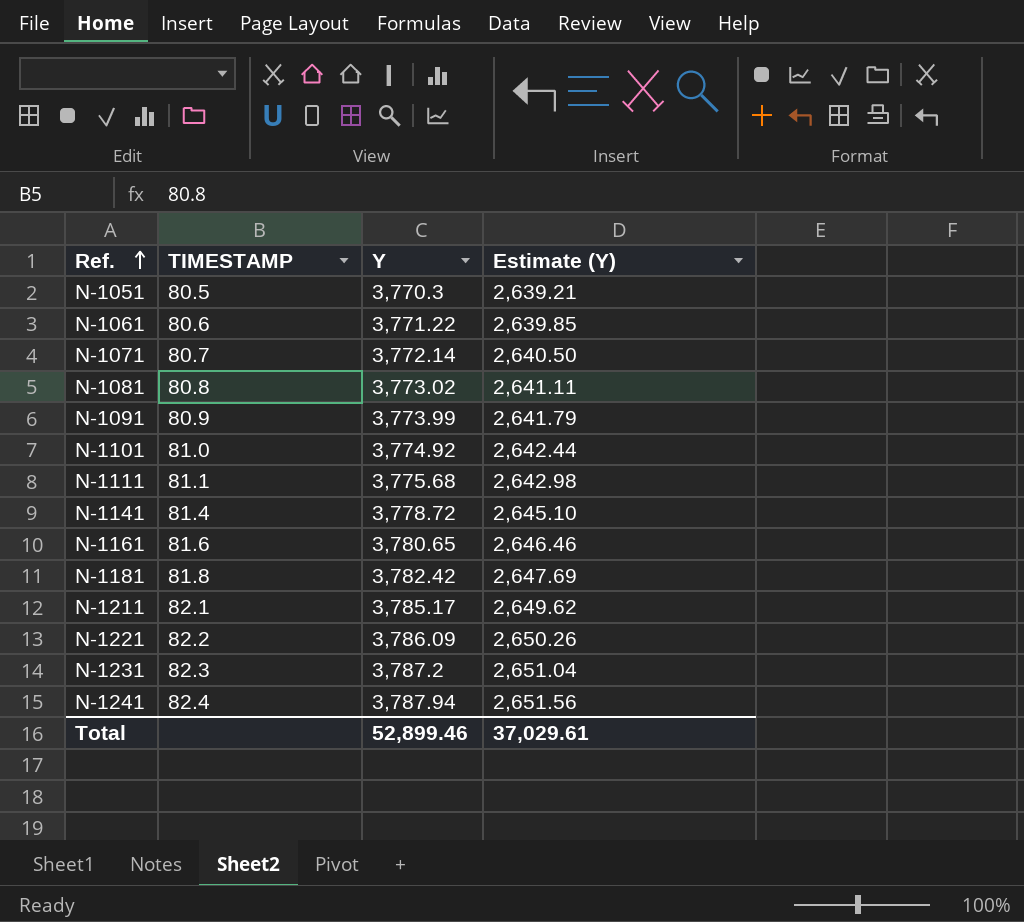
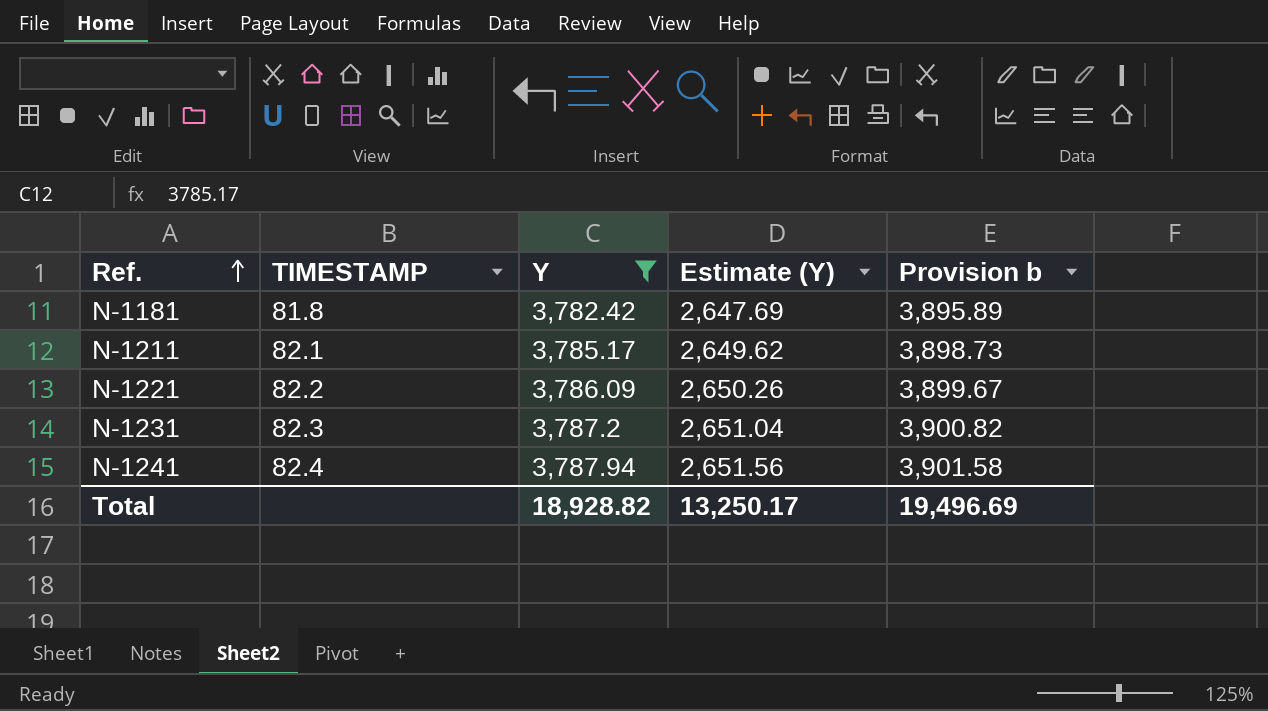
filter: none -> Y >= 3,782.42
column Provision b | formula: none -> [Y] * 1.03
Total | Y: 52,899.46 -> 18,928.82
Total | Estimate (Y): 37,029.61 -> 13,250.17

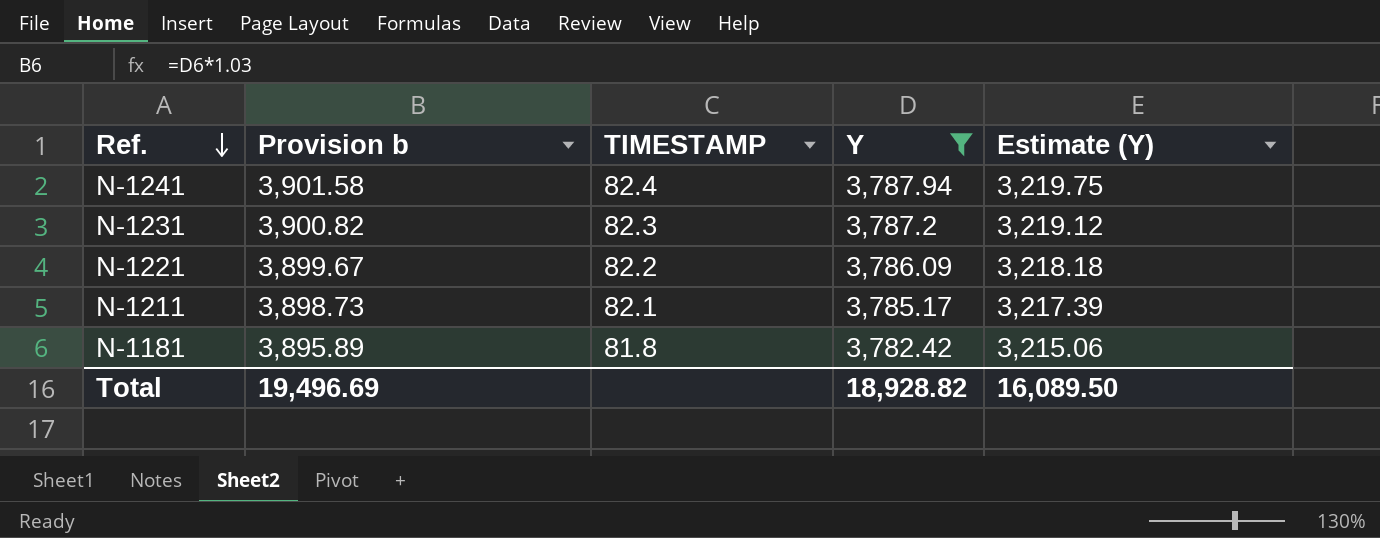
row order: Ref. ascending -> Ref. descending
column Provision b | position: 5 -> 2
column Estimate (Y) | formula: [Y] * 0.7 -> [Y] * 0.85
Total | Estimate (Y): 13,250.17 -> 16,089.50

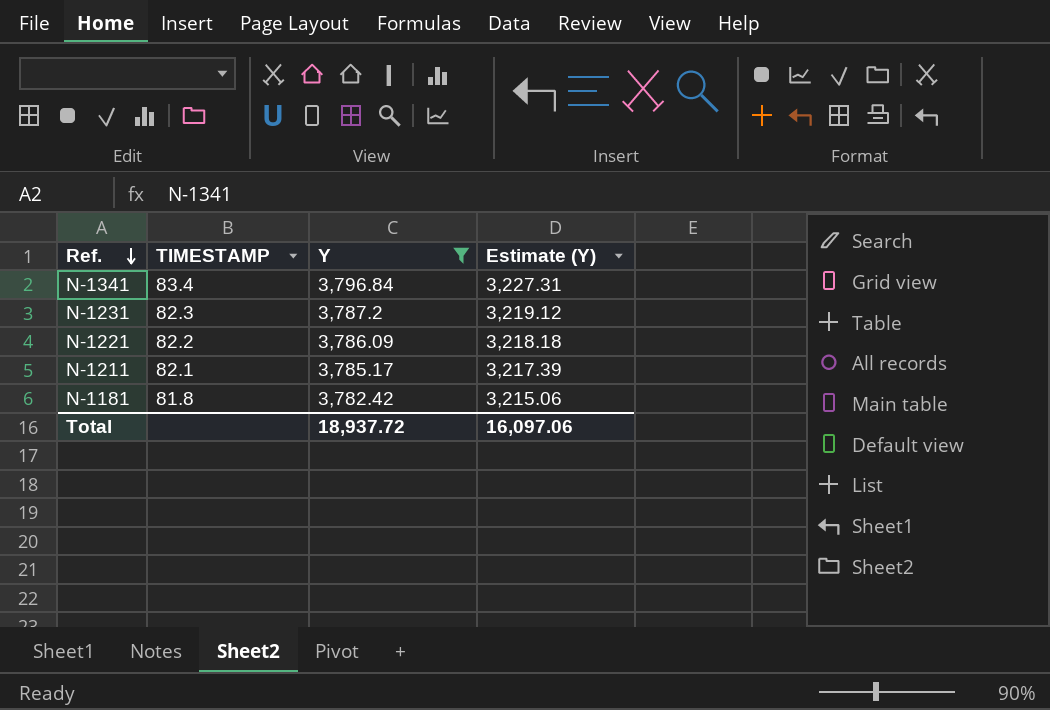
column Provision b | formula: [Y] * 1.03 -> none
row N-1241: 3,901.58 | 82.4 | 3,787.94 | 3,219.75 -> none
row N-1341: none -> 83.4 | 3,796.84 | 3,227.31
Total | Y: 18,928.82 -> 18,937.72
Total | Estimate (Y): 16,089.50 -> 16,097.06

